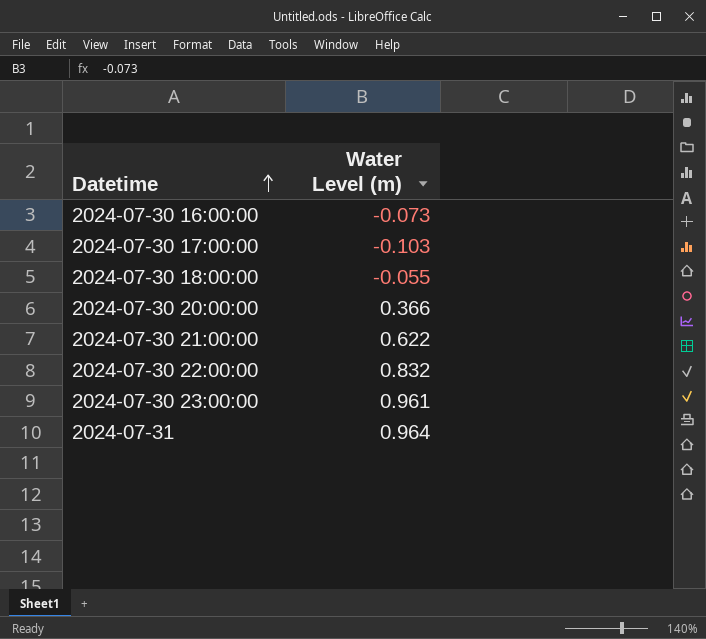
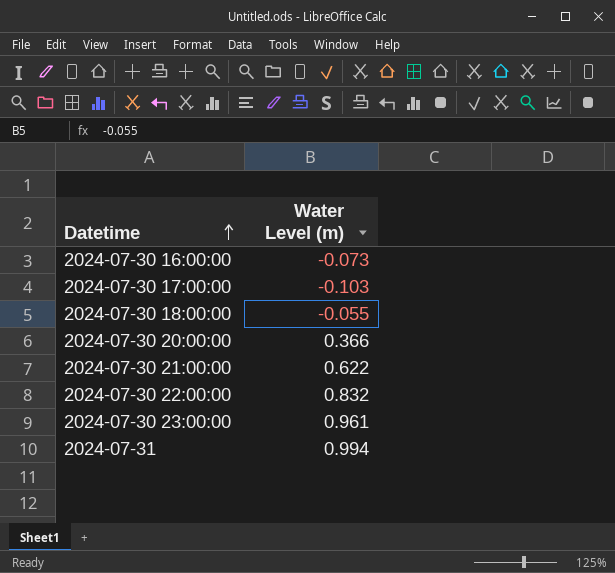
2024-07-31 | Water Level (m): 0.964 -> 0.994

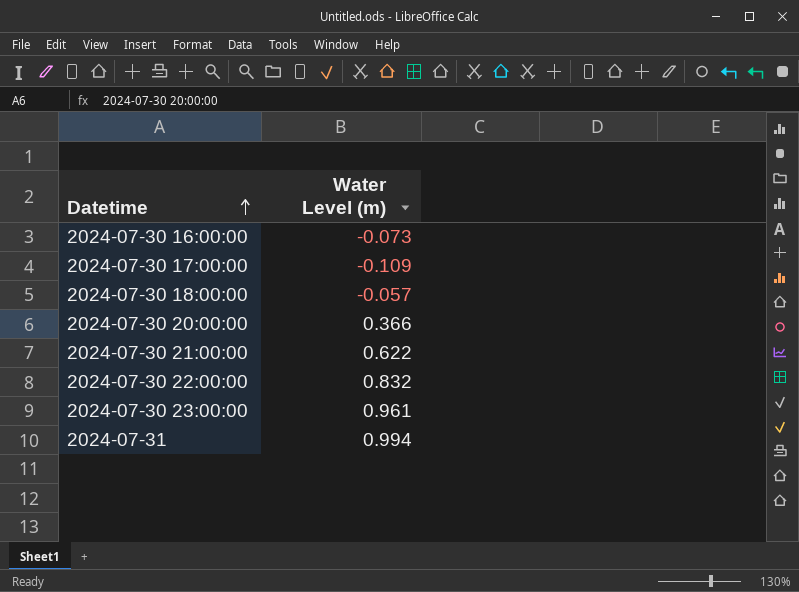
2024-07-30 17:00:00 | Water Level (m): -0.103 -> -0.109
2024-07-30 18:00:00 | Water Level (m): -0.055 -> -0.057

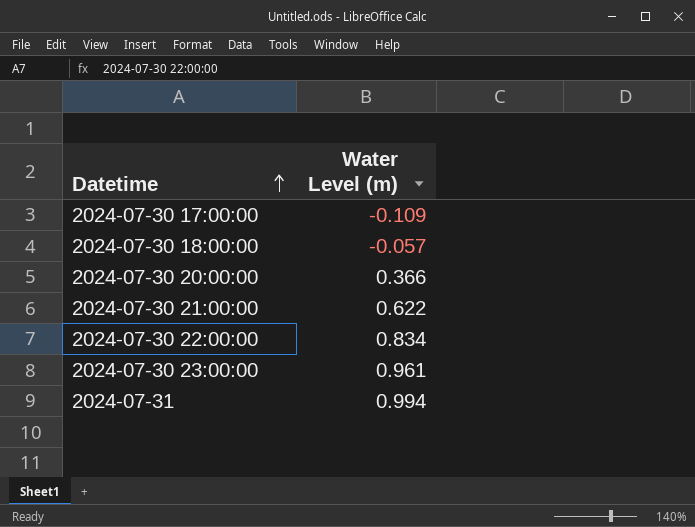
row 2024-07-30 16:00:00: -0.073 -> none
2024-07-30 22:00:00 | Water Level (m): 0.832 -> 0.834

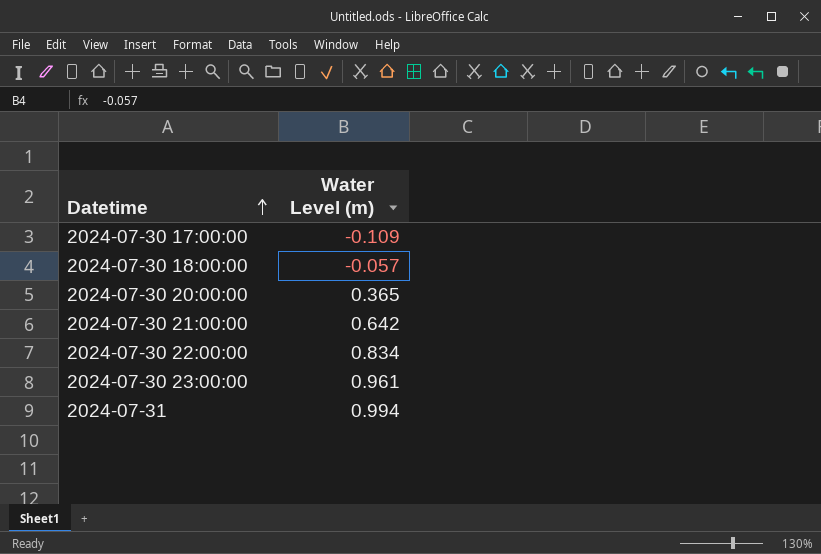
2024-07-30 20:00:00 | Water Level (m): 0.366 -> 0.365
2024-07-30 21:00:00 | Water Level (m): 0.622 -> 0.642

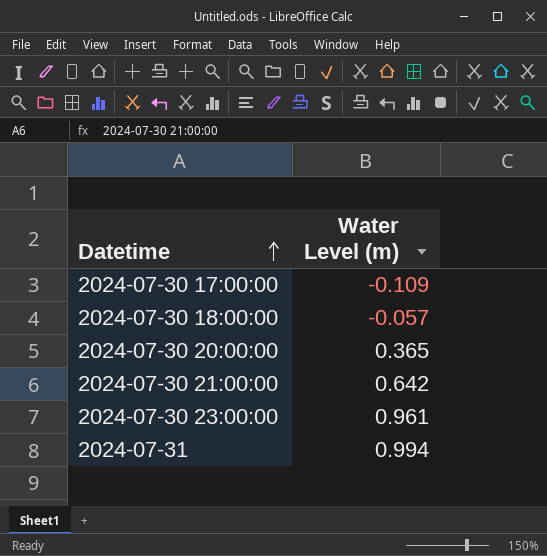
row 2024-07-30 22:00:00: 0.834 -> none

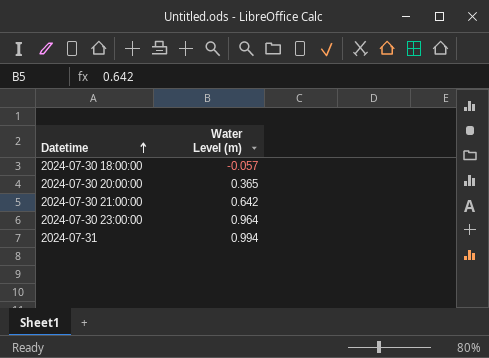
row 2024-07-30 17:00:00: -0.109 -> none
2024-07-30 23:00:00 | Water Level (m): 0.961 -> 0.964

